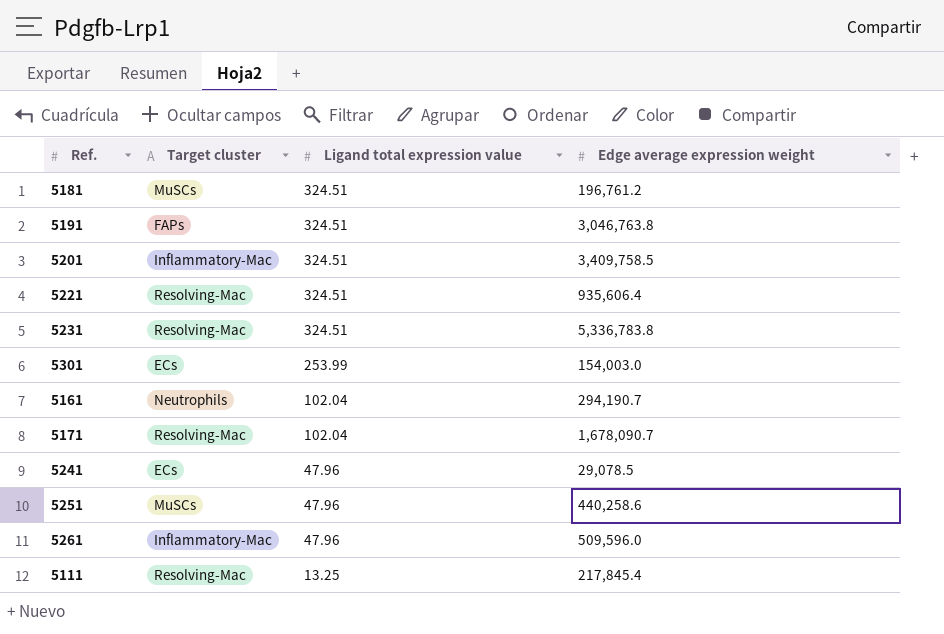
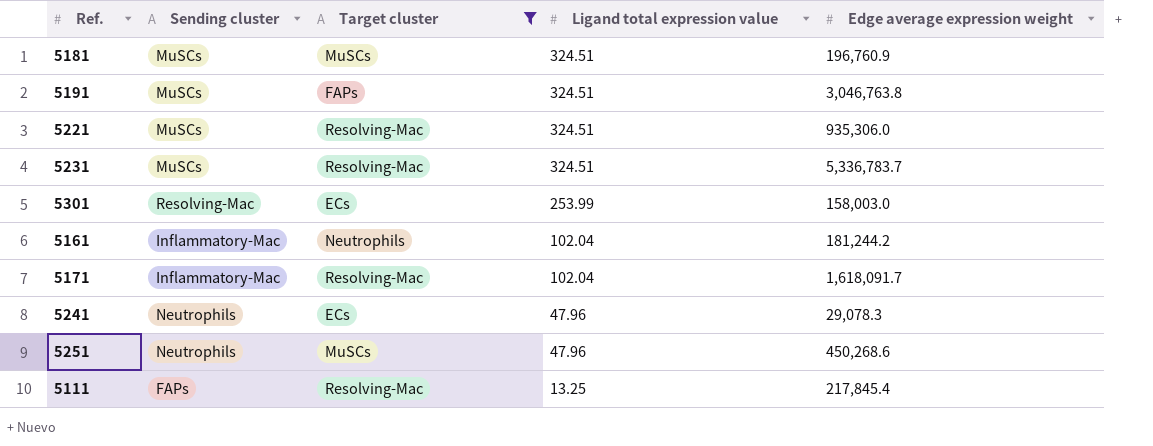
filter: none -> Target cluster != Inflammatory-Mac
column Sending cluster | position: none -> 2
5181 | Edge average expression weight: 196,761.2 -> 196,760.9
5221 | Edge average expression weight: 935,606.4 -> 935,306.0
5231 | Edge average expression weight: 5,336,783.8 -> 5,336,783.7
5301 | Edge average expression weight: 154,003.0 -> 158,003.0
5161 | Edge average expression weight: 294,190.7 -> 181,244.2
5171 | Edge average expression weight: 1,678,090.7 -> 1,618,091.7
5241 | Edge average expression weight: 29,078.5 -> 29,078.3
5251 | Edge average expression weight: 440,258.6 -> 450,268.6

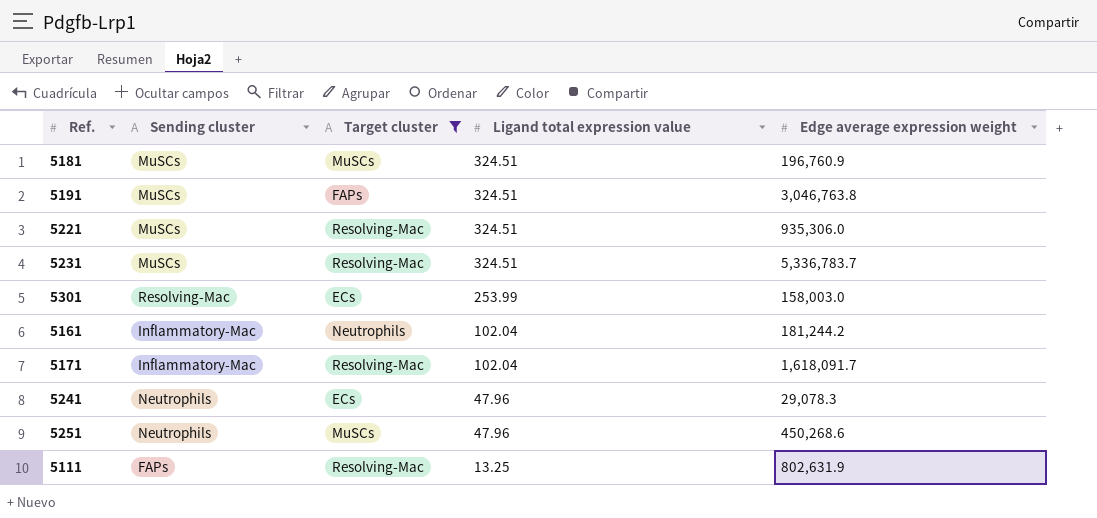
5111 | Edge average expression weight: 217,845.4 -> 802,631.9

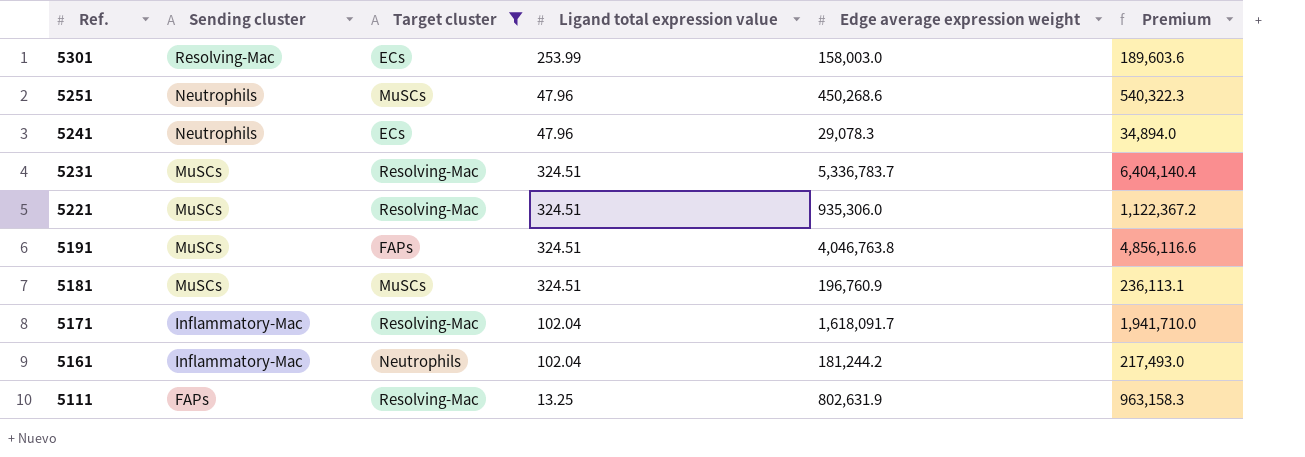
row order: Ligand total expression value descending -> Ref. descending
column Premium | formula: none -> [Edge average expression weight] * 1.2
5191 | Edge average expression weight: 3,046,763.8 -> 4,046,763.8

